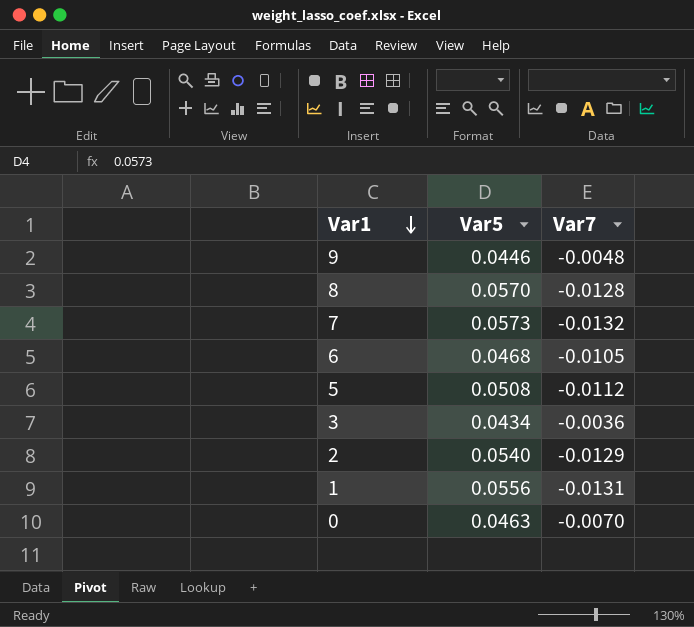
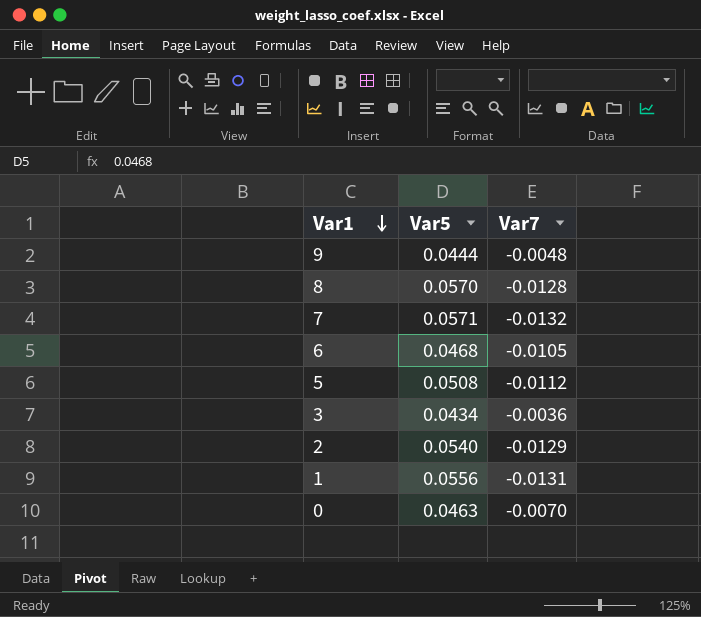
9 | Var5: 0.0446 -> 0.0444
7 | Var5: 0.0573 -> 0.0571

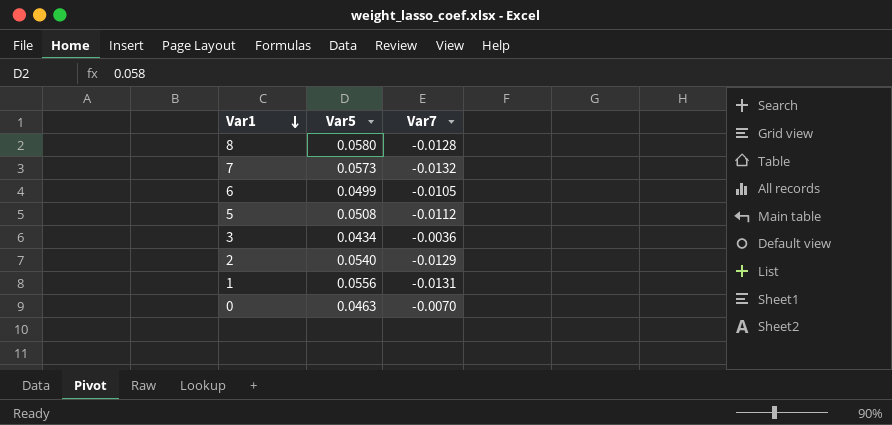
row 9: 0.0444 | -0.0048 -> none
8 | Var5: 0.0570 -> 0.0580
7 | Var5: 0.0571 -> 0.0573
6 | Var5: 0.0468 -> 0.0499

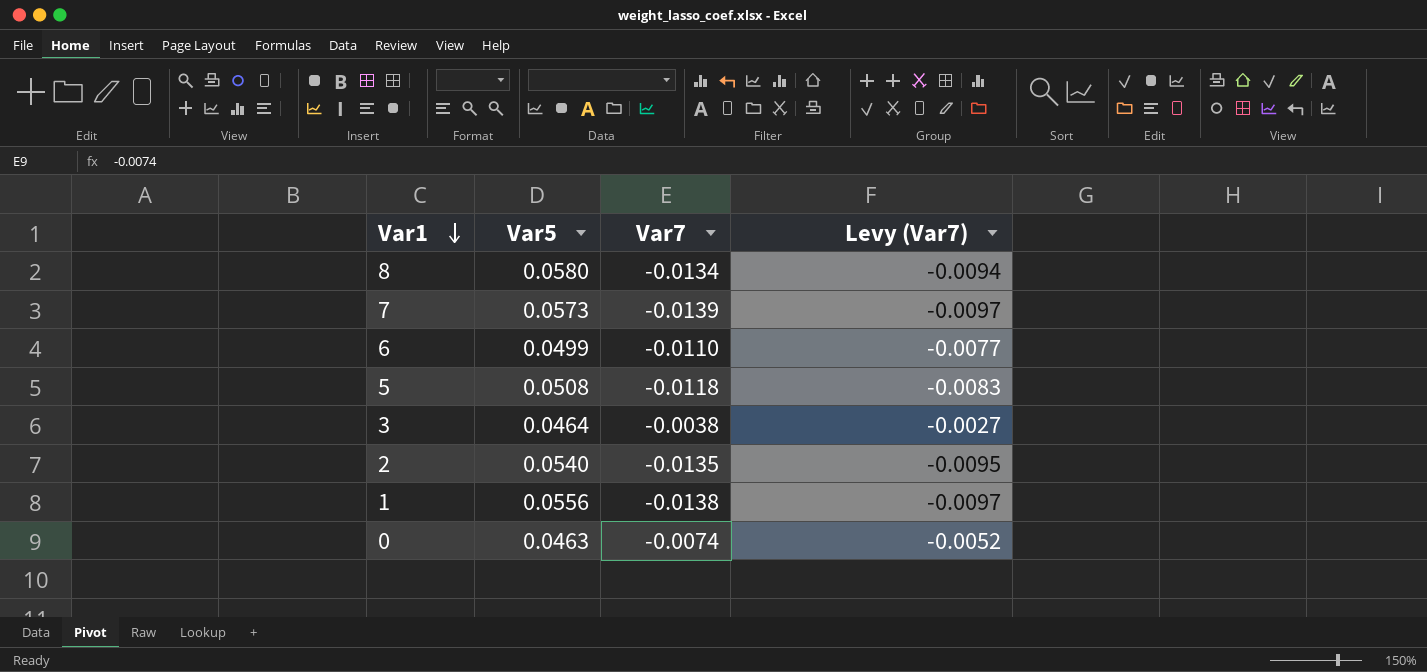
column Levy (Var7) | formula: none -> [Var7] * 0.7
8 | Var7: -0.0128 -> -0.0134
7 | Var7: -0.0132 -> -0.0139
6 | Var7: -0.0105 -> -0.0110
5 | Var7: -0.0112 -> -0.0118
3 | Var5: 0.0434 -> 0.0464
3 | Var7: -0.0036 -> -0.0038
2 | Var7: -0.0129 -> -0.0135
1 | Var7: -0.0131 -> -0.0138
0 | Var7: -0.0070 -> -0.0074

